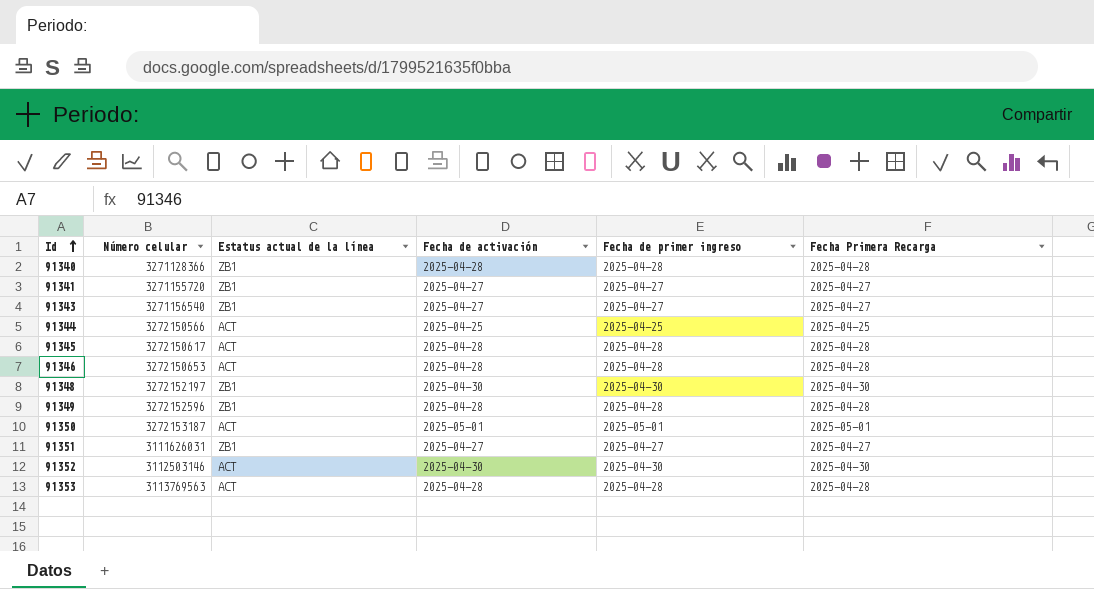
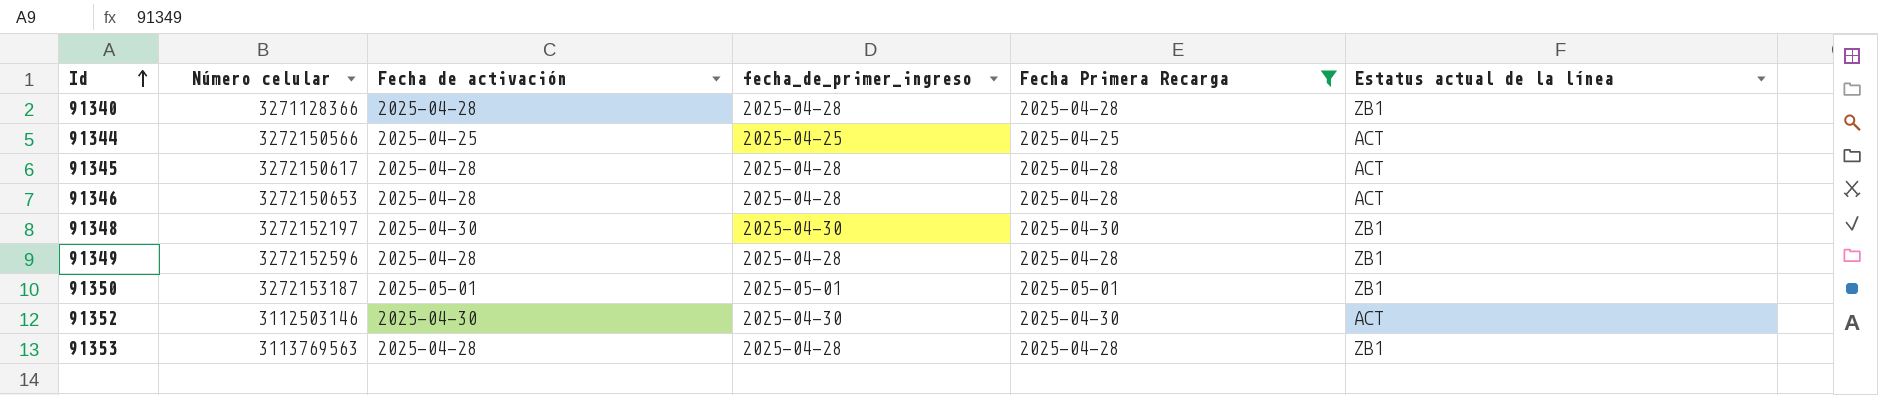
filter: none -> Fecha Primera Recarga != 2025-04-27
column name: Fecha de primer ingreso -> fecha_de_primer_ingreso
column Estatus actual de la línea | position: 3 -> 6
91350 | Estatus actual de la línea: ACT -> ZB1
91353 | Estatus actual de la línea: ACT -> ZB1

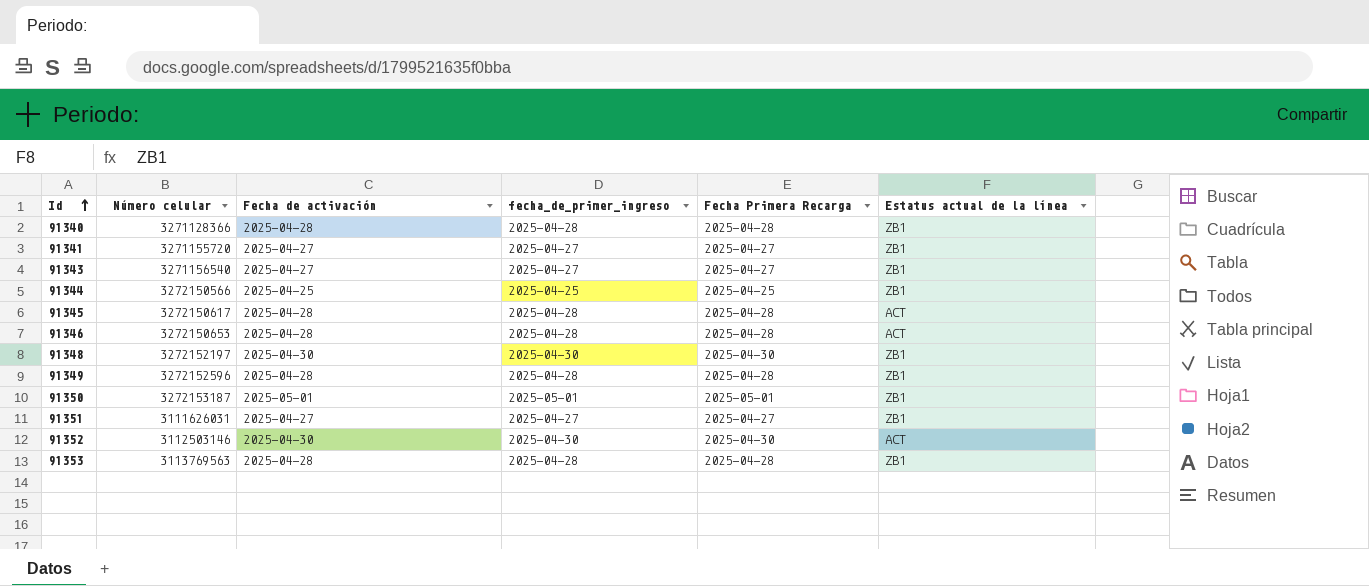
filter: Fecha Primera Recarga != 2025-04-27 -> none
91344 | Estatus actual de la línea: ACT -> ZB1

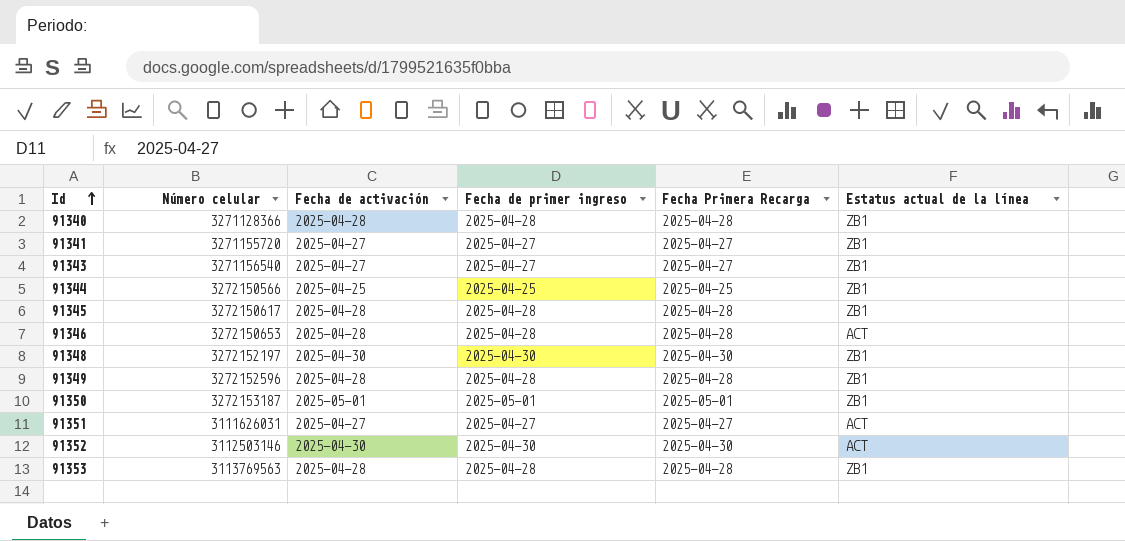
column name: fecha_de_primer_ingreso -> Fecha de primer ingreso
91345 | Estatus actual de la línea: ACT -> ZB1
91351 | Estatus actual de la línea: ZB1 -> ACT

